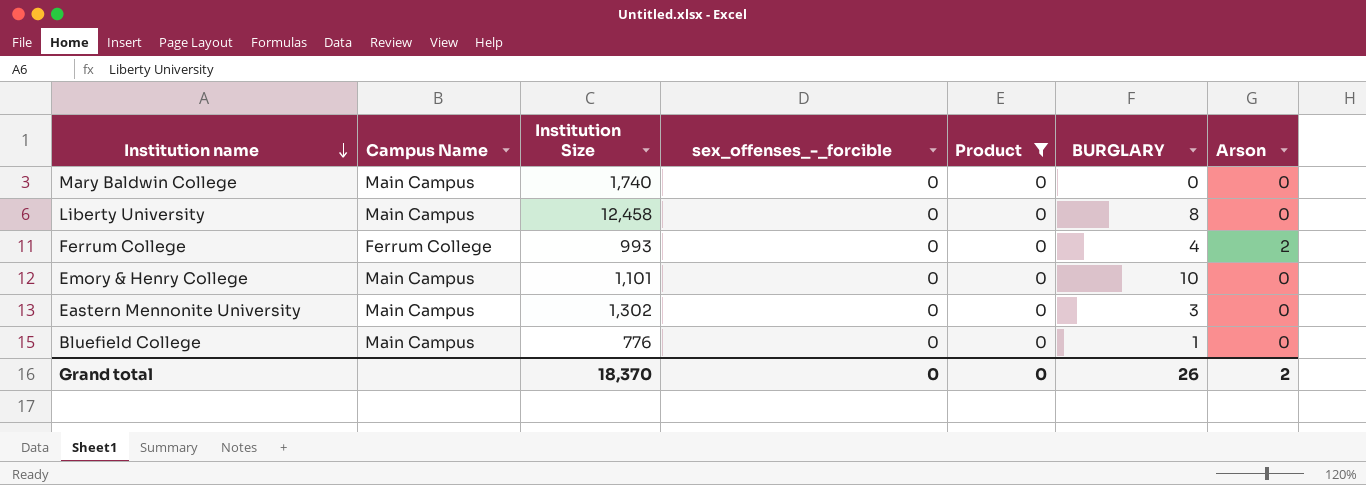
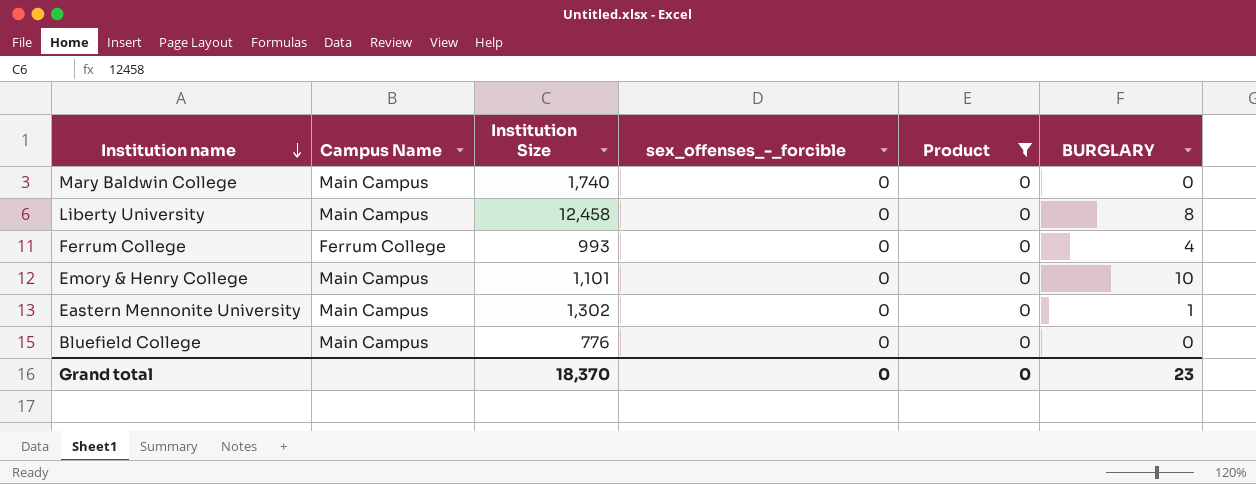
column Arson | position: 7 -> none
Eastern Mennonite University | BURGLARY: 3 -> 1
Bluefield College | BURGLARY: 1 -> 0
Grand total | BURGLARY: 26 -> 23

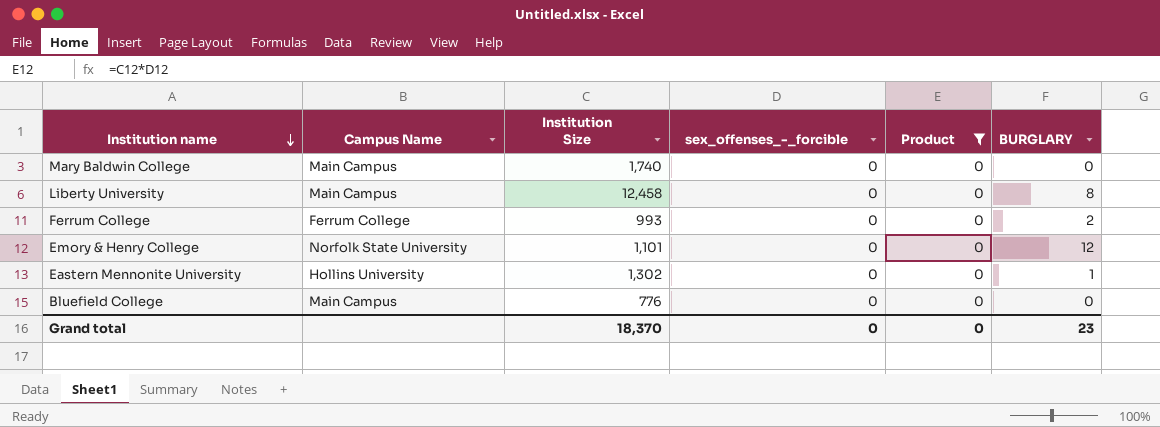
Ferrum College | BURGLARY: 4 -> 2
Emory & Henry College | Campus Name: Main Campus -> Norfolk State University
Emory & Henry College | BURGLARY: 10 -> 12
Eastern Mennonite University | Campus Name: Main Campus -> Hollins University

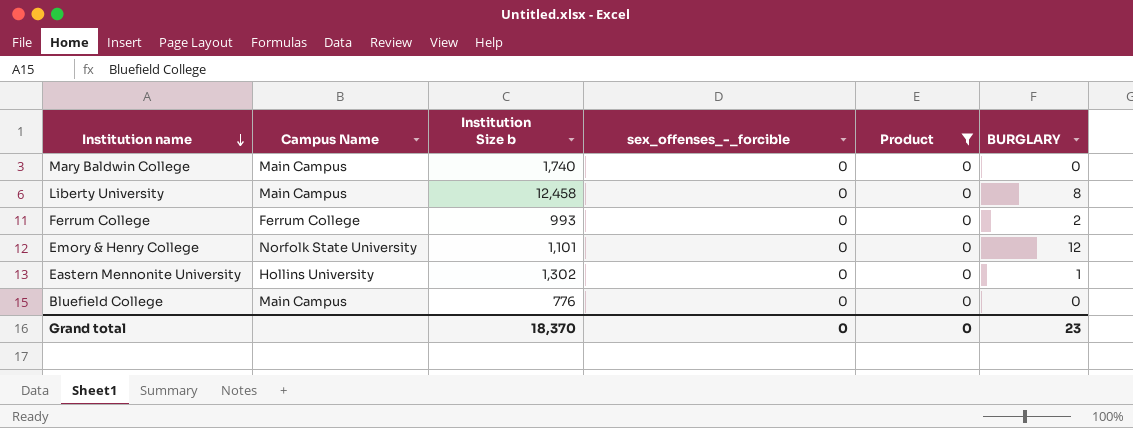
column name: Institution Size -> Institution Size b

